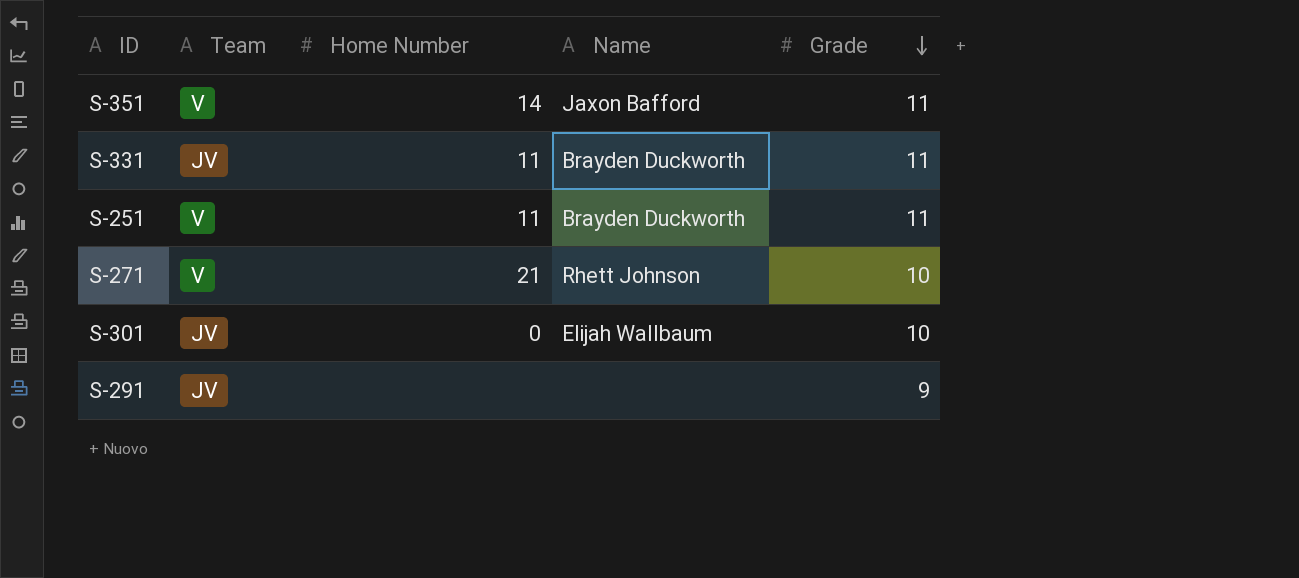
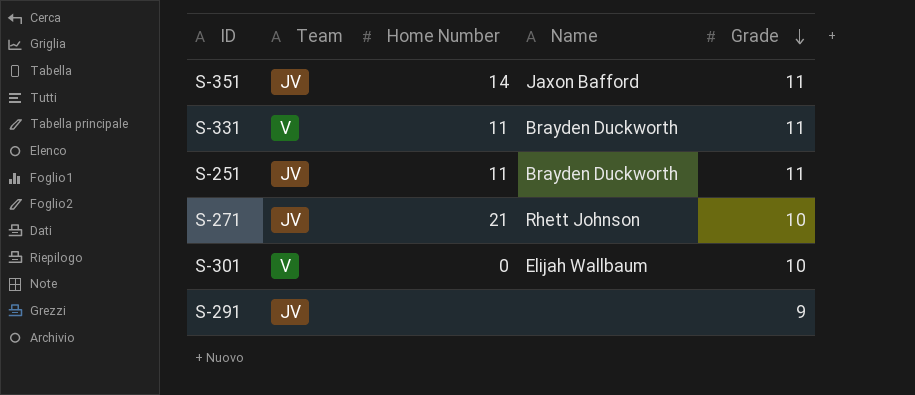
S-351 | Team: V -> JV
S-331 | Team: JV -> V
S-251 | Team: V -> JV
S-271 | Team: V -> JV
S-301 | Team: JV -> V

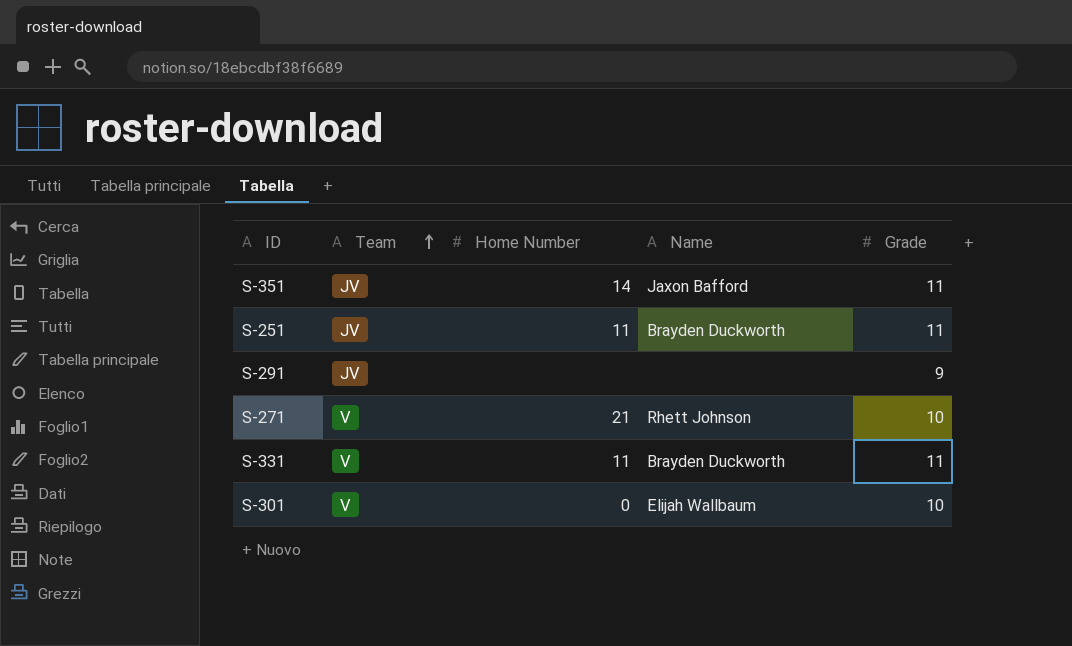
row order: Grade descending -> Team ascending
S-271 | Team: JV -> V

